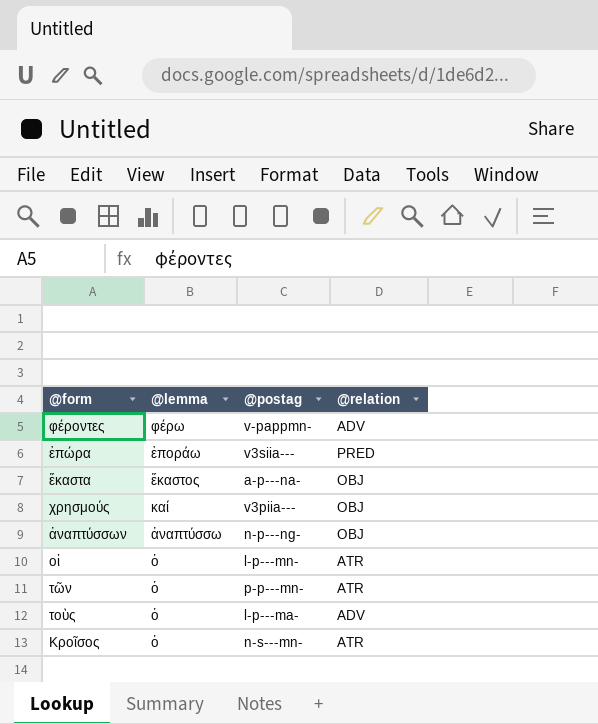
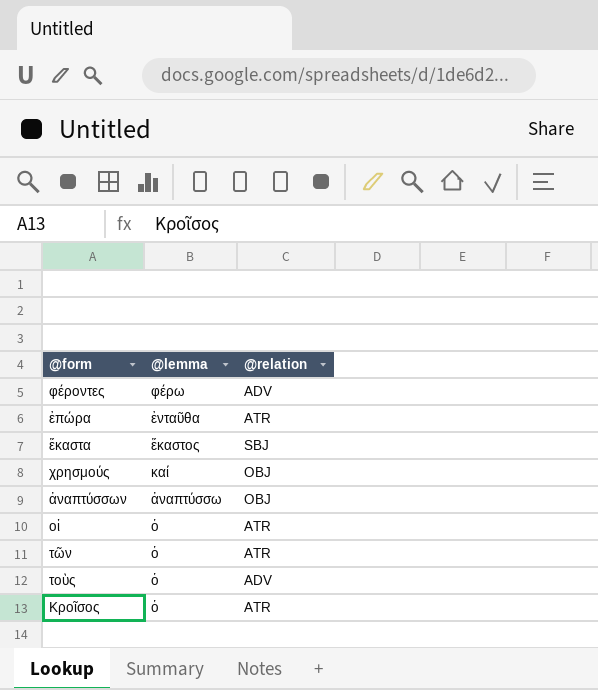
column @postag | position: 3 -> none
ἐπώρα | @lemma: ἐποράω -> ἐνταῦθα
ἐπώρα | @relation: PRED -> ATR
ἕκαστα | @relation: OBJ -> SBJ

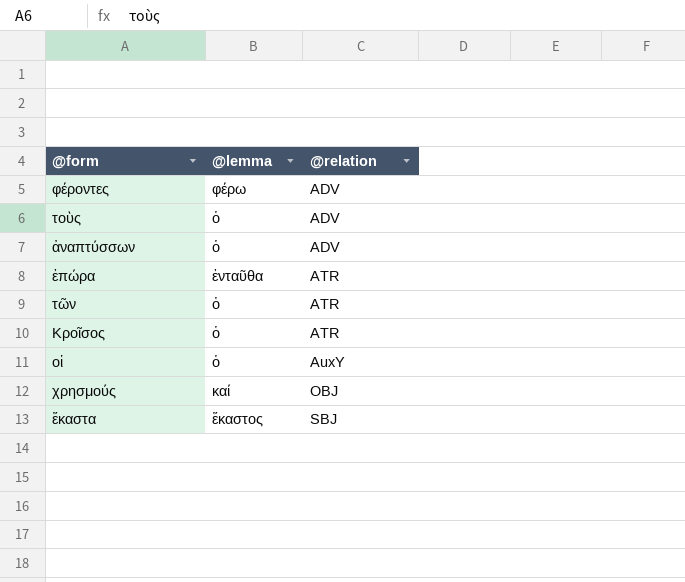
row order: none -> @relation ascending
ἀναπτύσσων | @lemma: ἀναπτύσσω -> ὁ
ἀναπτύσσων | @relation: OBJ -> ADV
οἱ | @relation: ATR -> AuxY

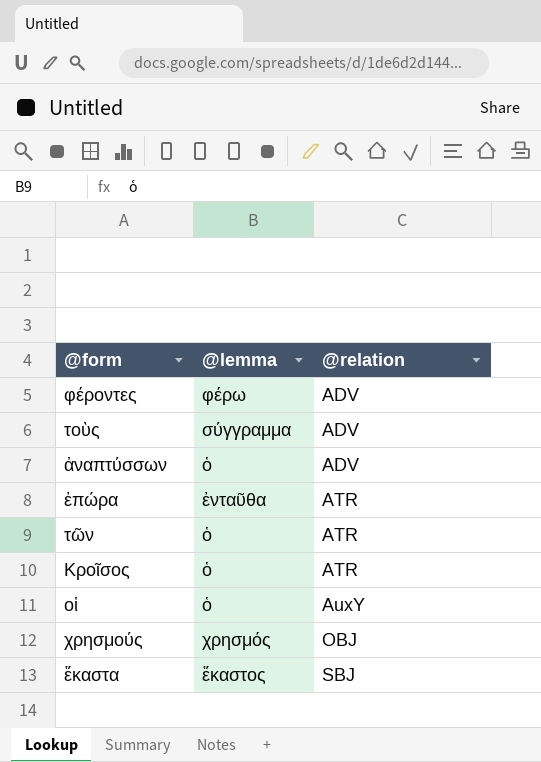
τοὺς | @lemma: ὁ -> σύγγραμμα
χρησμούς | @lemma: καί -> χρησμός

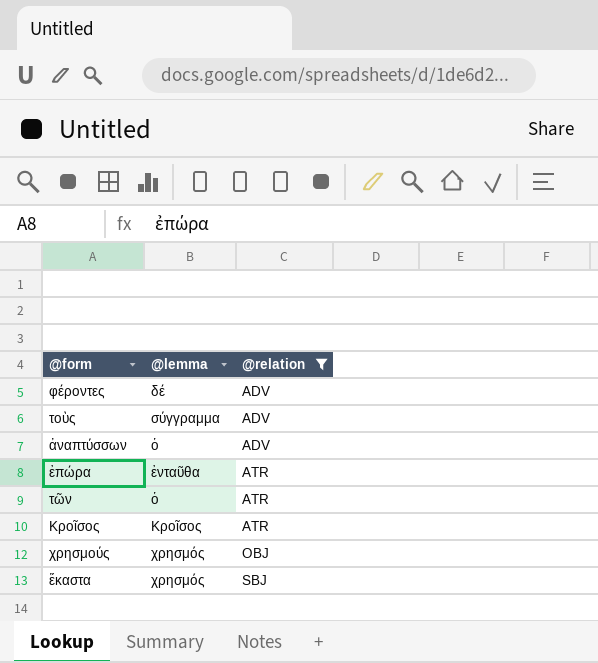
filter: none -> @relation != AuxY
φέροντες | @lemma: φέρω -> δέ
Κροῖσος | @lemma: ὁ -> Κροῖσος
ἕκαστα | @lemma: ἕκαστος -> χρησμός

